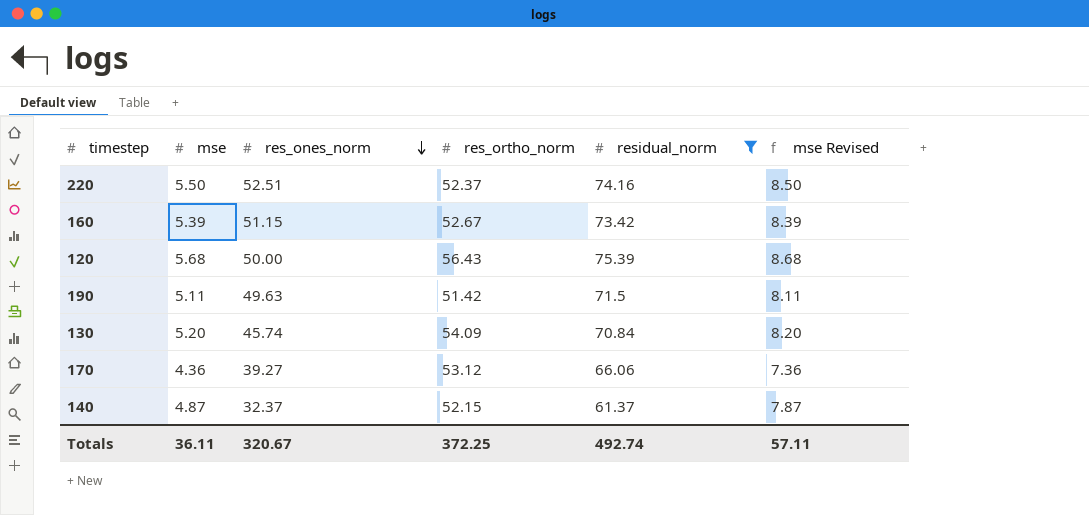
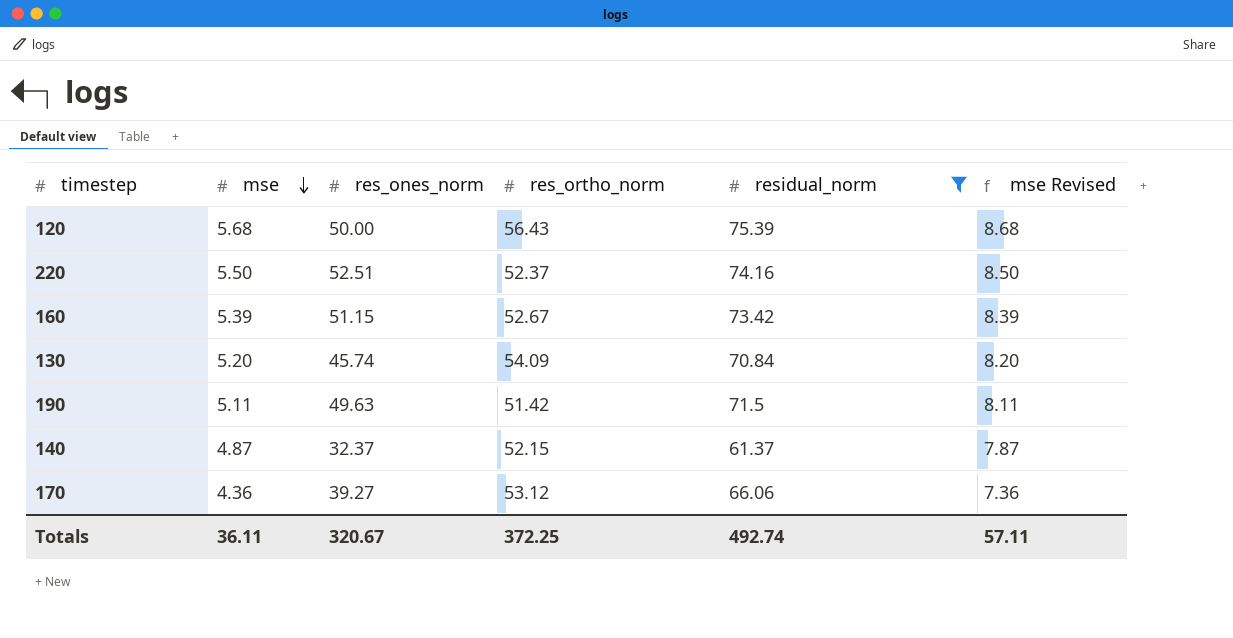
row order: res_ones_norm descending -> mse descending

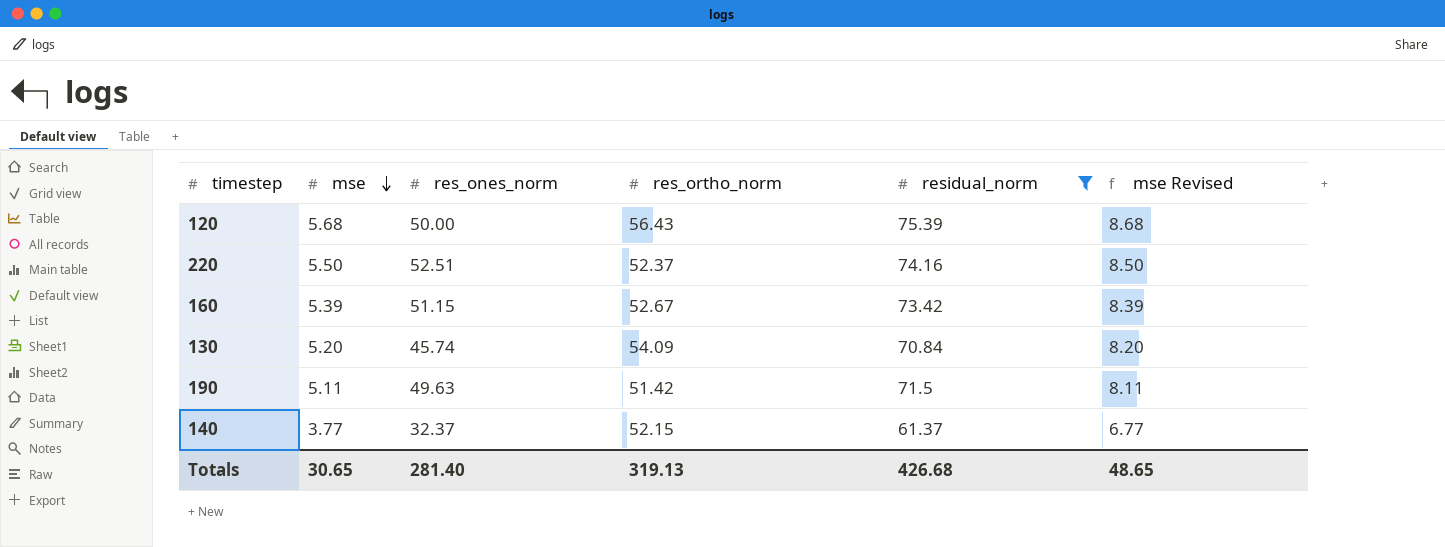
row 170: 4.36 | 39.27 | 53.12 | 66.06 | 7.36 -> none
140 | mse: 4.87 -> 3.77
140 | mse Revised: 7.87 -> 6.77
Totals | mse: 36.11 -> 30.65
Totals | res_ones_norm: 320.67 -> 281.40
Totals | res_ortho_norm: 372.25 -> 319.13
Totals | residual_norm: 492.74 -> 426.68
Totals | mse Revised: 57.11 -> 48.65

